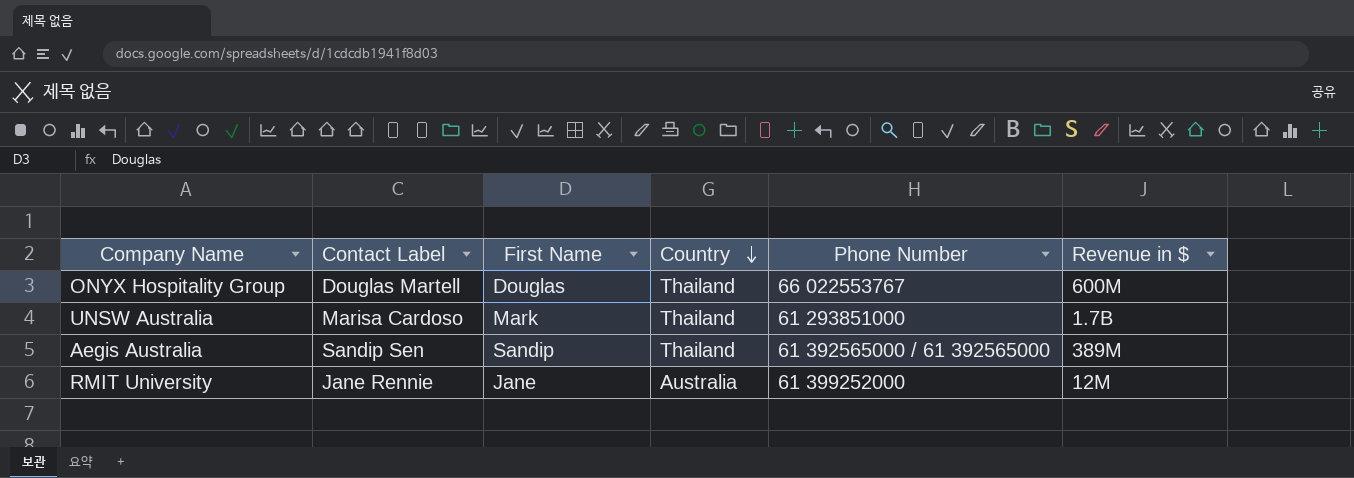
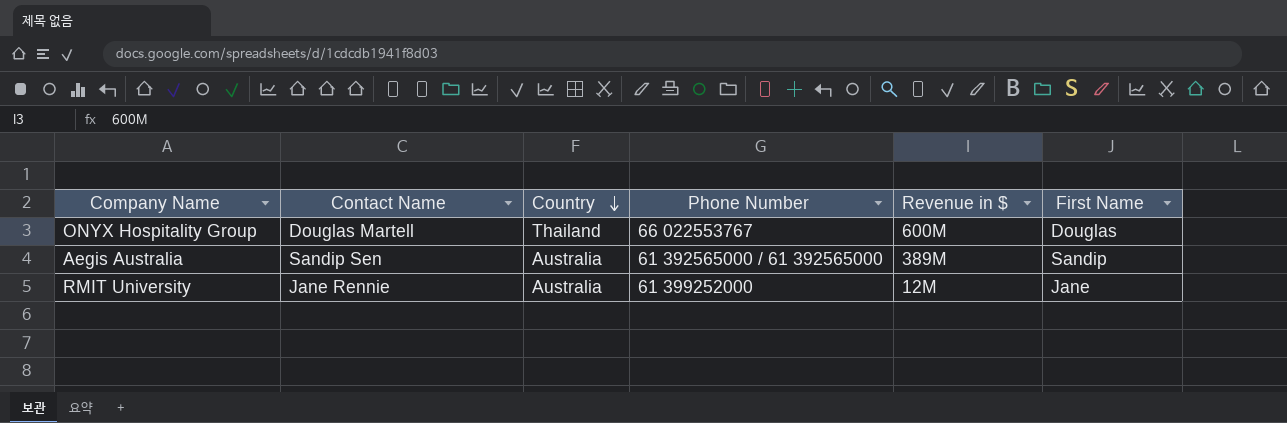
column name: Contact Label -> Contact Name
column First Name | position: 3 -> 6
row UNSW Australia: Marisa Cardoso | Mark | Thailand | 61 293851000 | 1.7B -> none
Aegis Australia | Country: Thailand -> Australia

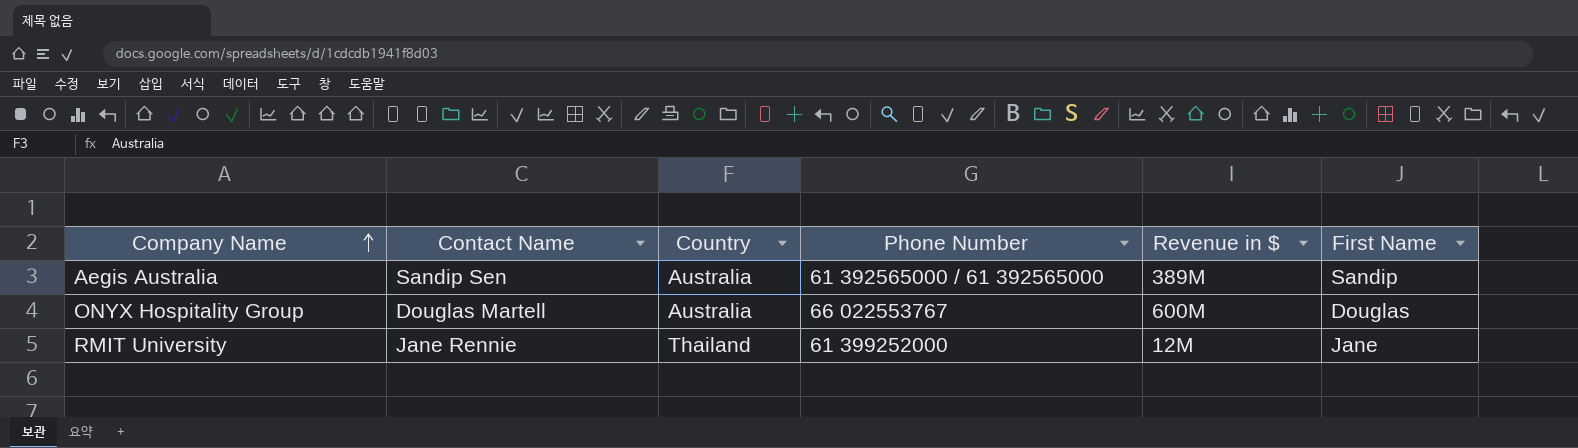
row order: Country descending -> Company Name ascending
ONYX Hospitality Group | Country: Thailand -> Australia
RMIT University | Country: Australia -> Thailand

